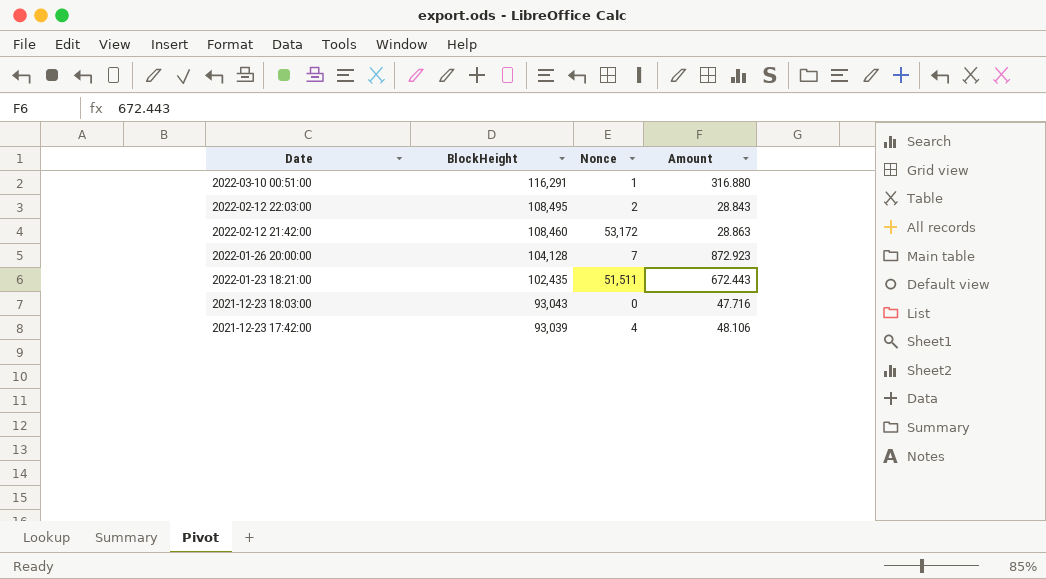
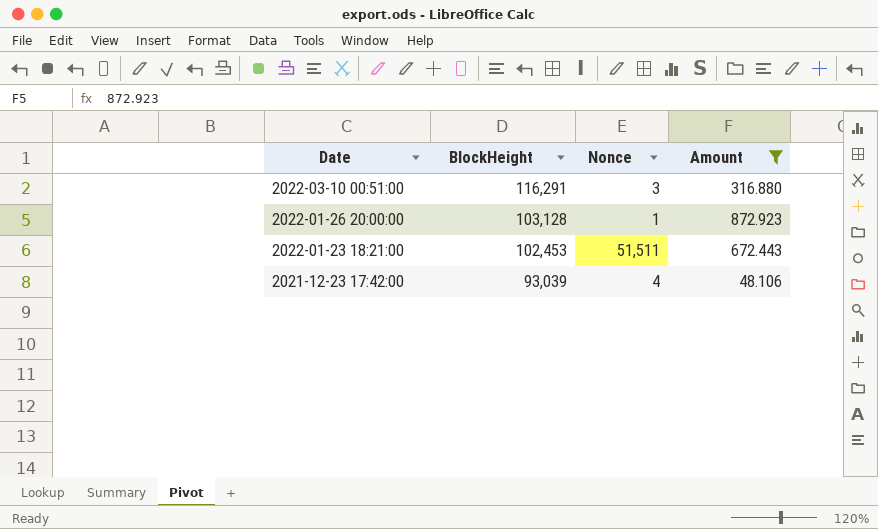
filter: none -> Amount >= 48.106
2022-03-10 00:51:00 | Nonce: 1 -> 3
2022-01-26 20:00:00 | BlockHeight: 104,128 -> 103,128
2022-01-26 20:00:00 | Nonce: 7 -> 1
2022-01-23 18:21:00 | BlockHeight: 102,435 -> 102,453

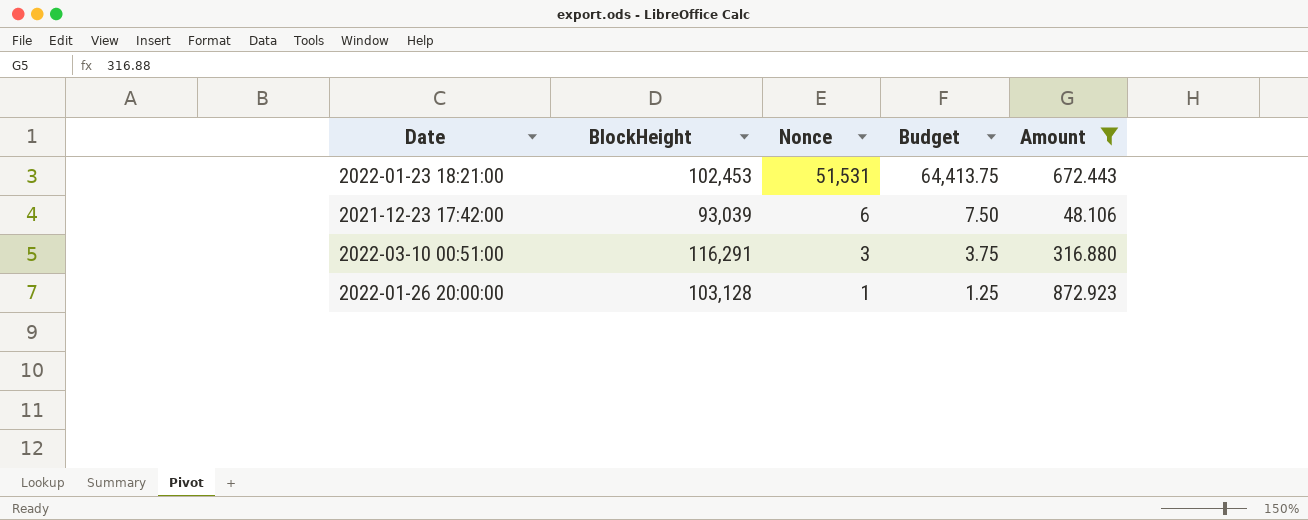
row order: Date descending -> Nonce descending
column Budget | formula: none -> [Nonce] * 1.25
2022-01-23 18:21:00 | Nonce: 51,511 -> 51,531
2021-12-23 17:42:00 | Nonce: 4 -> 6

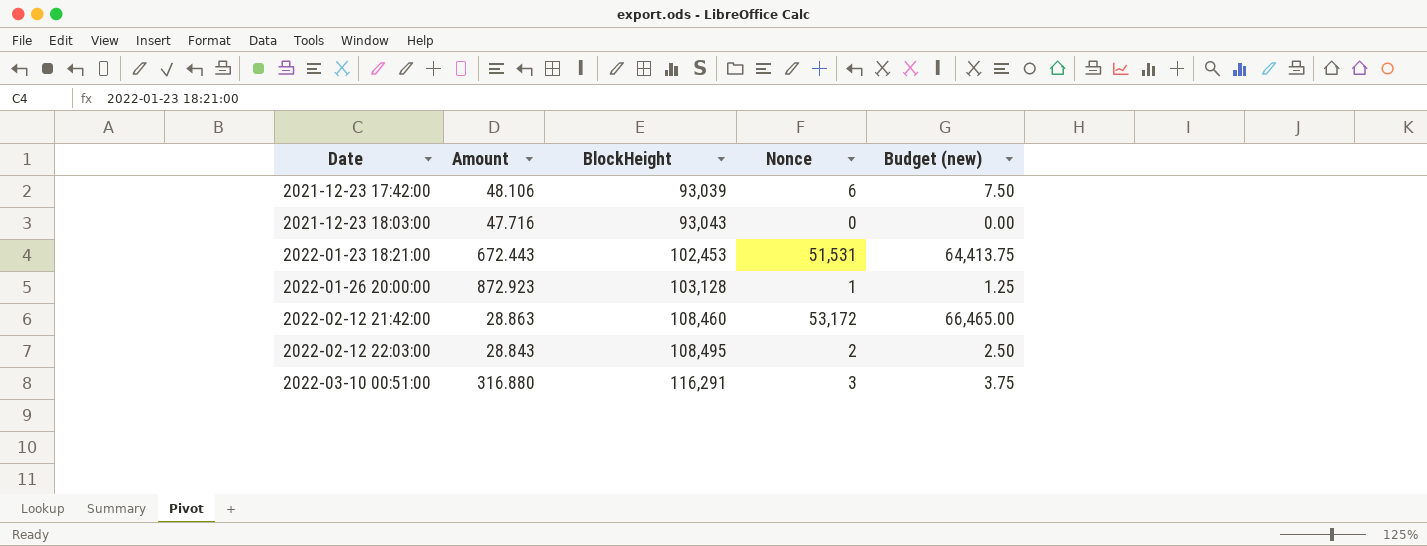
filter: Amount >= 48.106 -> none
row order: Nonce descending -> Date ascending
column Amount | position: 5 -> 2
column name: Budget -> Budget (new)

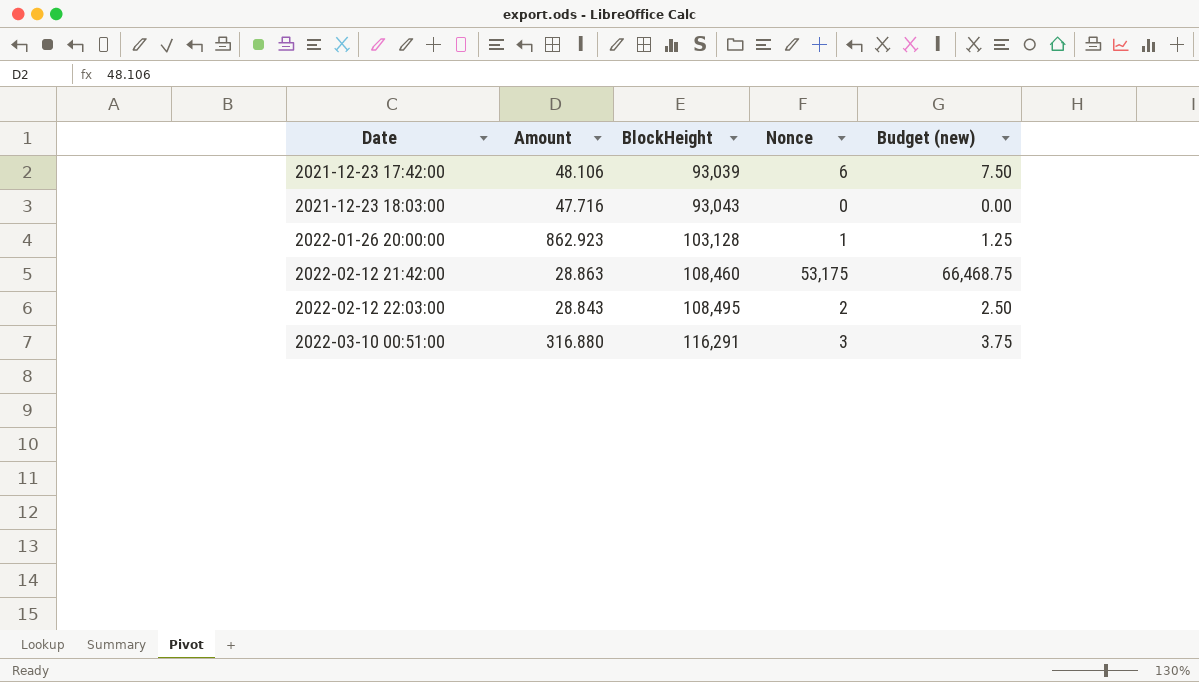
row 2022-01-23 18:21:00: 672.443 | 102,453 | 51,531 | 64,413.75 -> none
2022-01-26 20:00:00 | Amount: 872.923 -> 862.923
2022-02-12 21:42:00 | Nonce: 53,172 -> 53,175
2022-02-12 21:42:00 | Budget (new): 66,465.00 -> 66,468.75

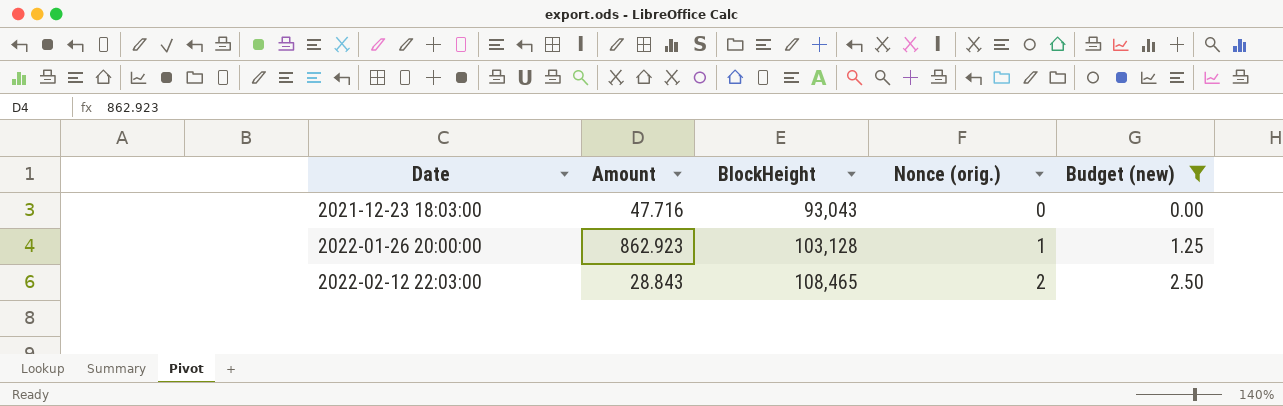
filter: none -> Budget (new) <= 2.50
column name: Nonce -> Nonce (orig.)
2022-02-12 22:03:00 | BlockHeight: 108,495 -> 108,465

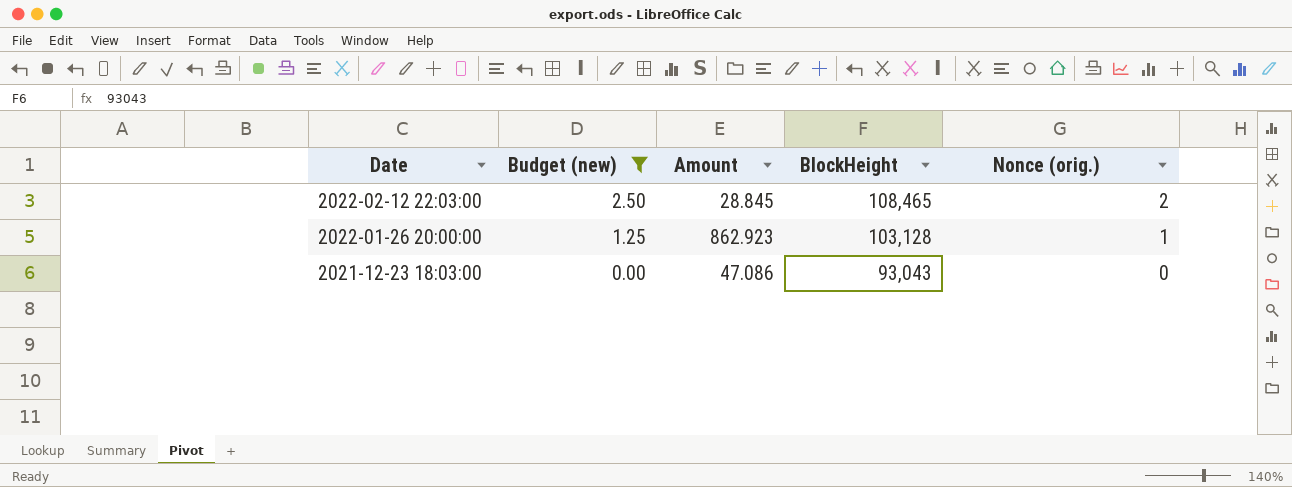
row order: Date ascending -> Date descending
column Budget (new) | position: 5 -> 2
2022-02-12 22:03:00 | Amount: 28.843 -> 28.845
2021-12-23 18:03:00 | Amount: 47.716 -> 47.086

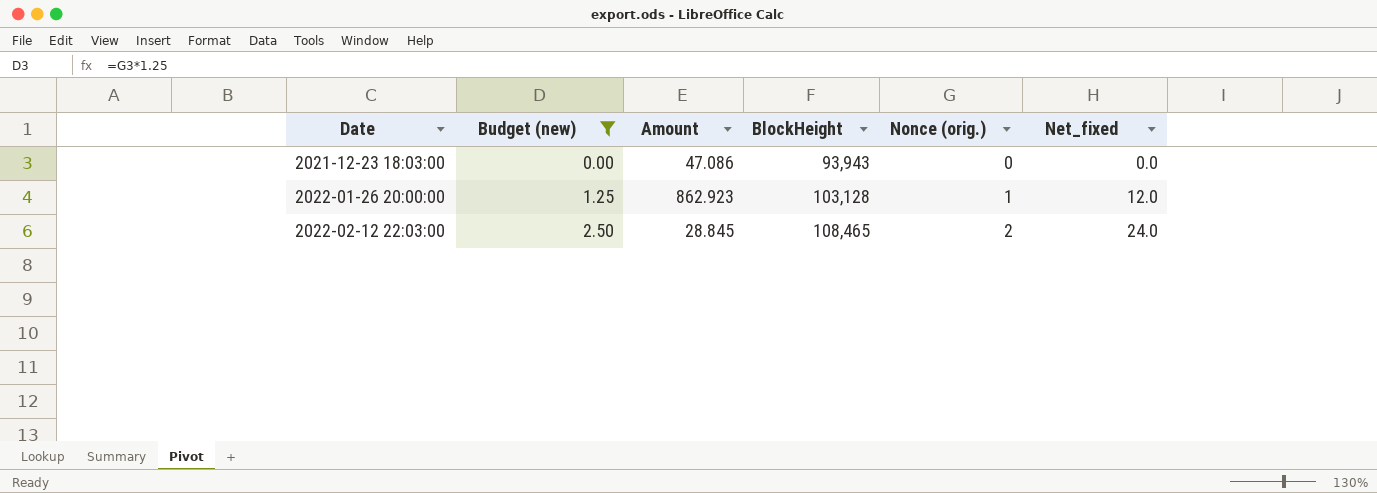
row order: Date descending -> Date ascending
column Net_fixed | formula: none -> [Nonce (orig.)] * 12
2021-12-23 18:03:00 | BlockHeight: 93,043 -> 93,943

